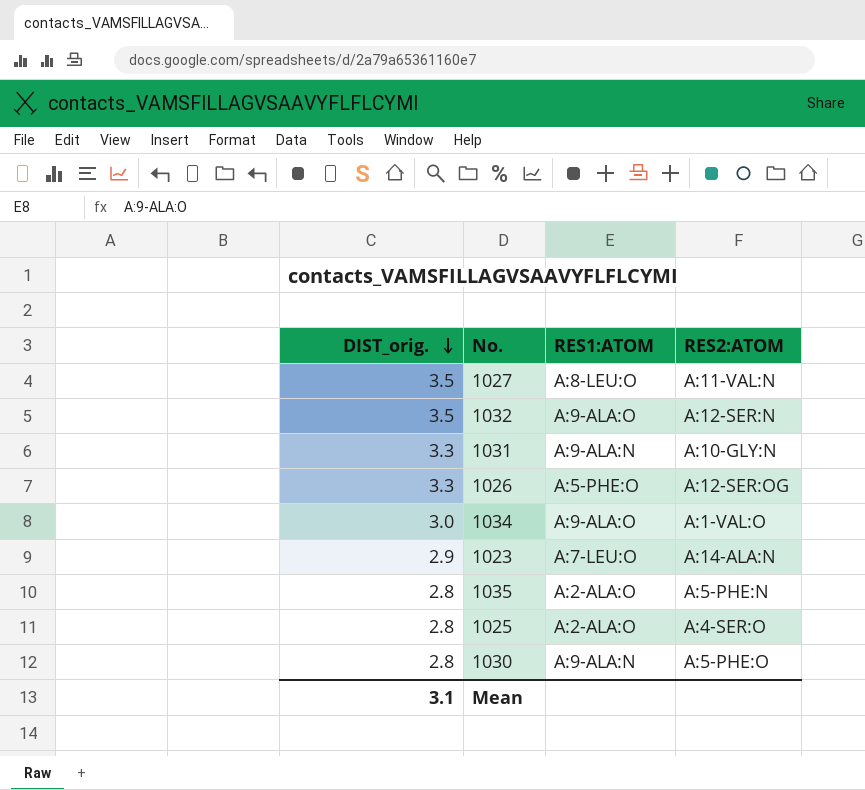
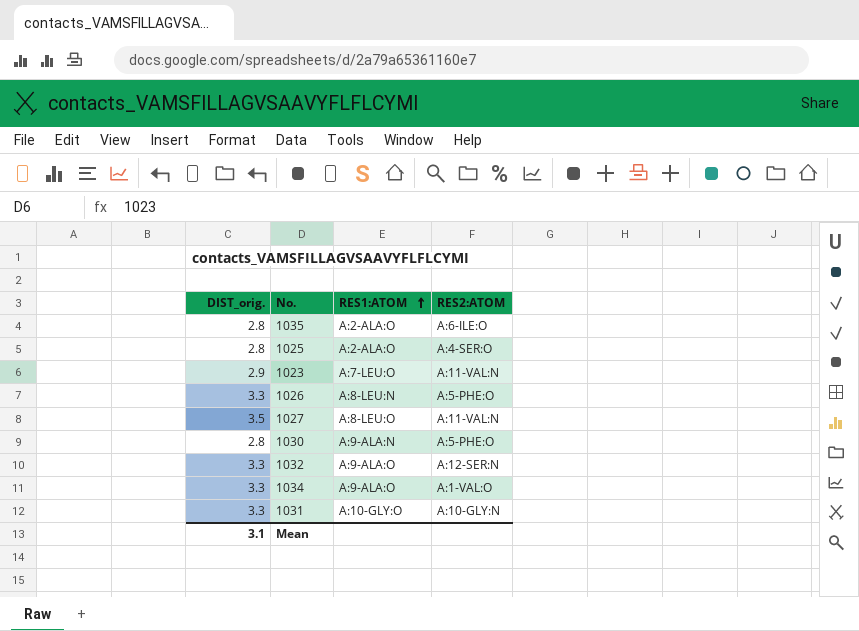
row order: DIST_orig. descending -> RES1:ATOM ascending
1035 | RES2:ATOM: A:5-PHE:N -> A:6-ILE:O
1023 | RES2:ATOM: A:14-ALA:N -> A:11-VAL:N
1026 | RES1:ATOM: A:5-PHE:O -> A:8-LEU:N
1026 | RES2:ATOM: A:12-SER:OG -> A:5-PHE:O
1032 | DIST_orig.: 3.5 -> 3.3
1034 | DIST_orig.: 3.0 -> 3.3
1031 | RES1:ATOM: A:9-ALA:N -> A:10-GLY:O

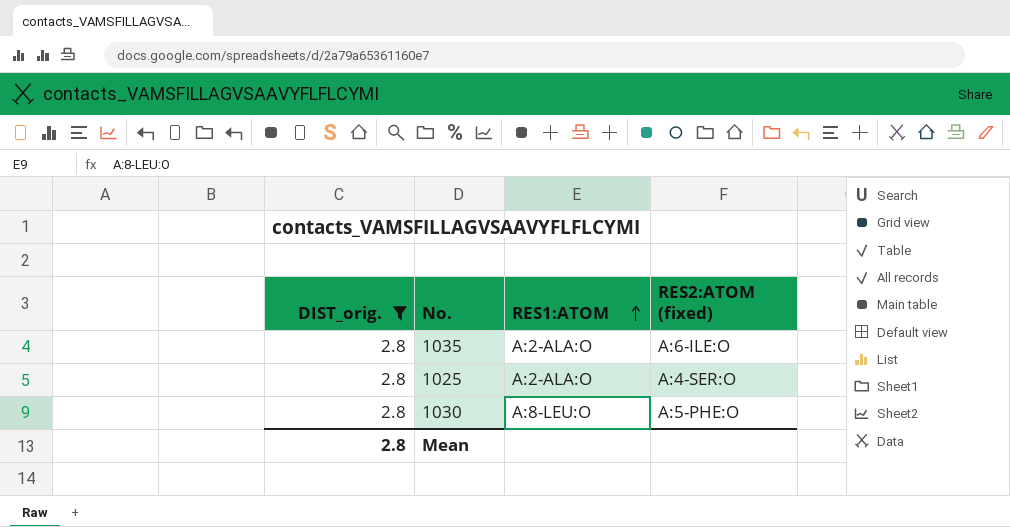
filter: none -> DIST_orig. = 2.8
column name: RES2:ATOM -> RES2:ATOM (fixed)
1030 | RES1:ATOM: A:9-ALA:N -> A:8-LEU:O
Mean | DIST_orig.: 3.1 -> 2.8

